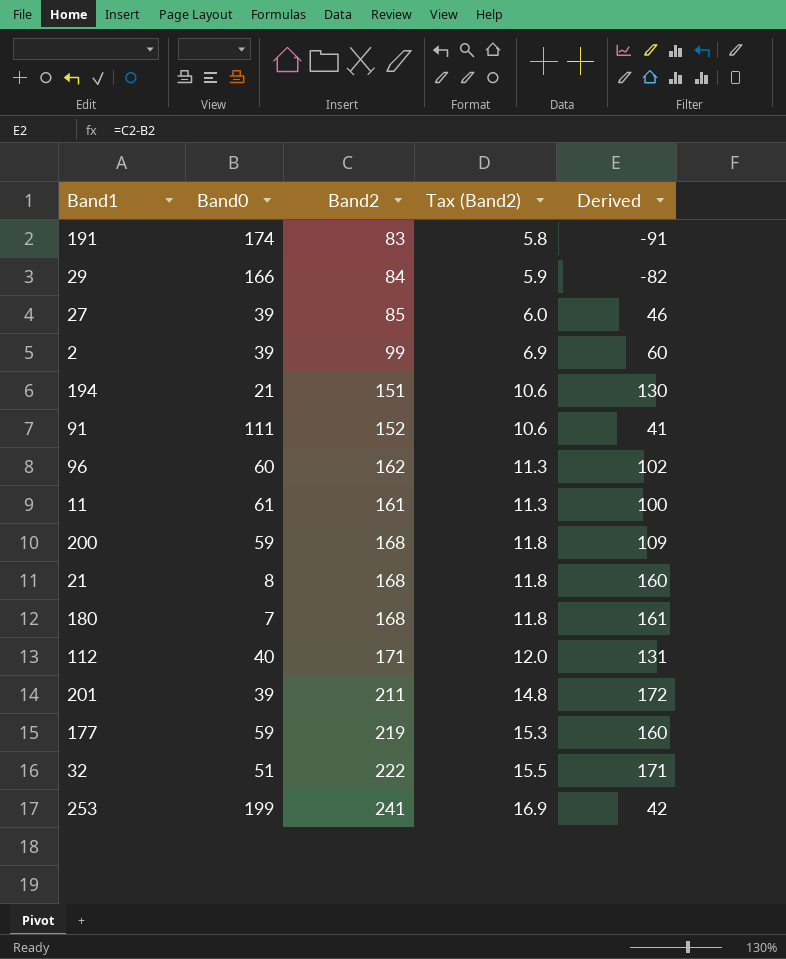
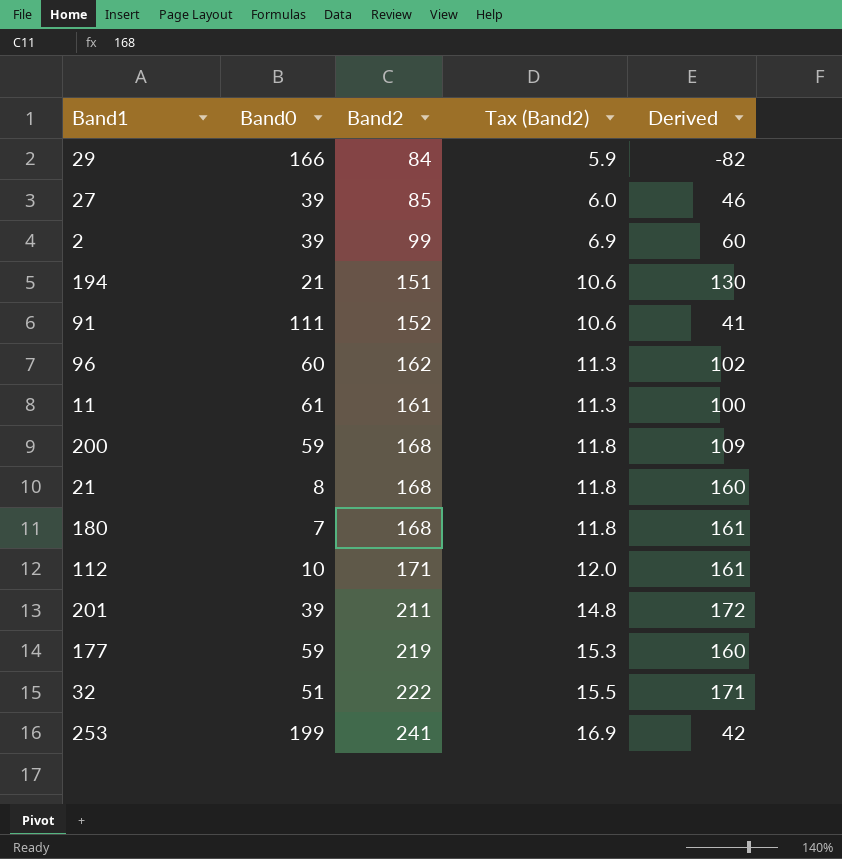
row 191: 174 | 83 | 5.8 | -91 -> none
112 | Band0: 40 -> 10
112 | Derived: 131 -> 161

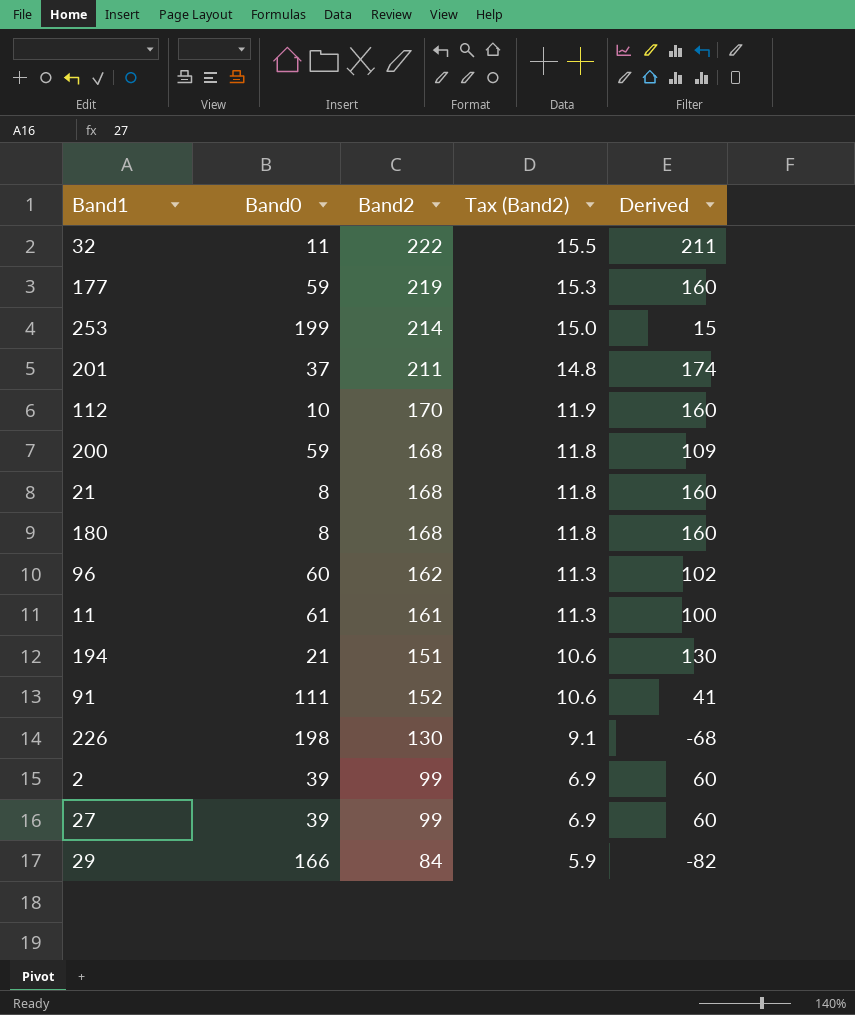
row order: Tax (Band2) ascending -> Tax (Band2) descending
32 | Band0: 51 -> 11
32 | Derived: 171 -> 211
253 | Band2: 241 -> 214
253 | Tax (Band2): 16.9 -> 15.0
253 | Derived: 42 -> 15
201 | Band0: 39 -> 37
201 | Derived: 172 -> 174
112 | Band2: 171 -> 170
112 | Tax (Band2): 12.0 -> 11.9
112 | Derived: 161 -> 160
180 | Band0: 7 -> 8
180 | Derived: 161 -> 160
row 226: none -> 198 | 130 | 9.1 | -68
27 | Band2: 85 -> 99
27 | Tax (Band2): 6.0 -> 6.9
27 | Derived: 46 -> 60

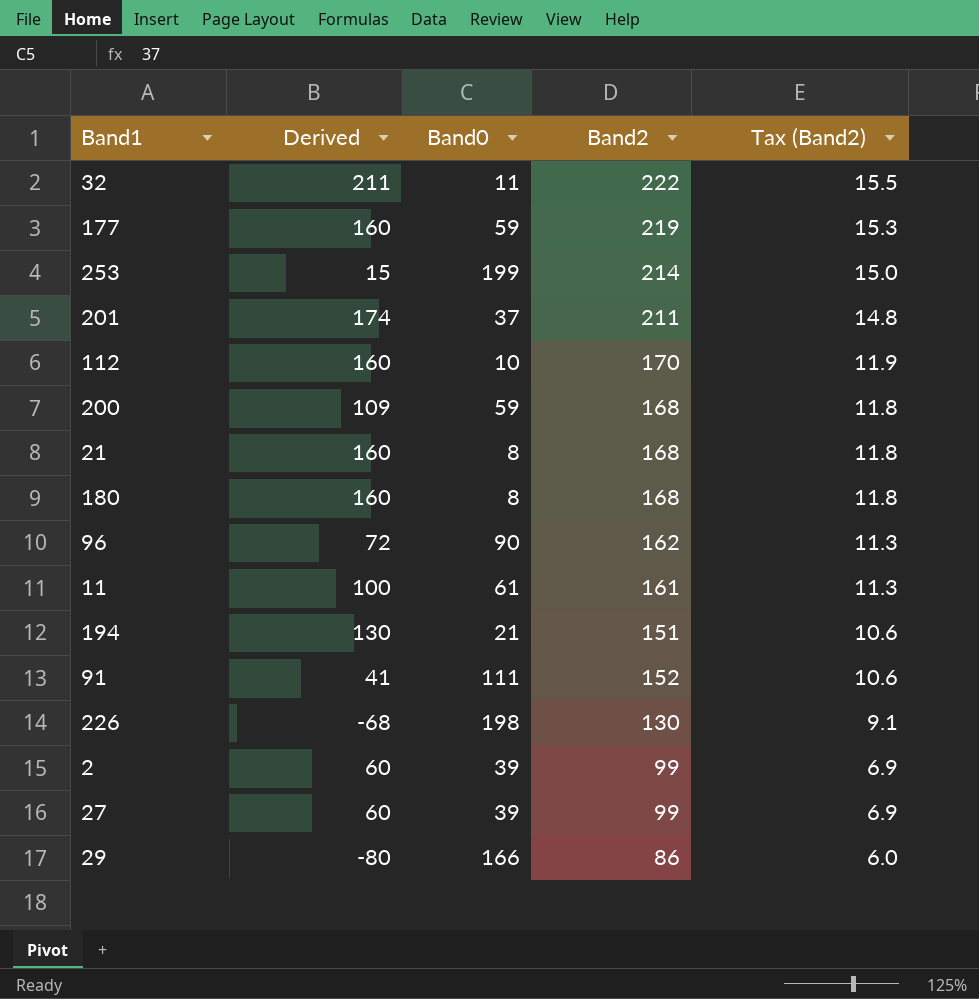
column Derived | position: 5 -> 2
96 | Derived: 102 -> 72
96 | Band0: 60 -> 90
29 | Derived: -82 -> -80
29 | Band2: 84 -> 86
29 | Tax (Band2): 5.9 -> 6.0

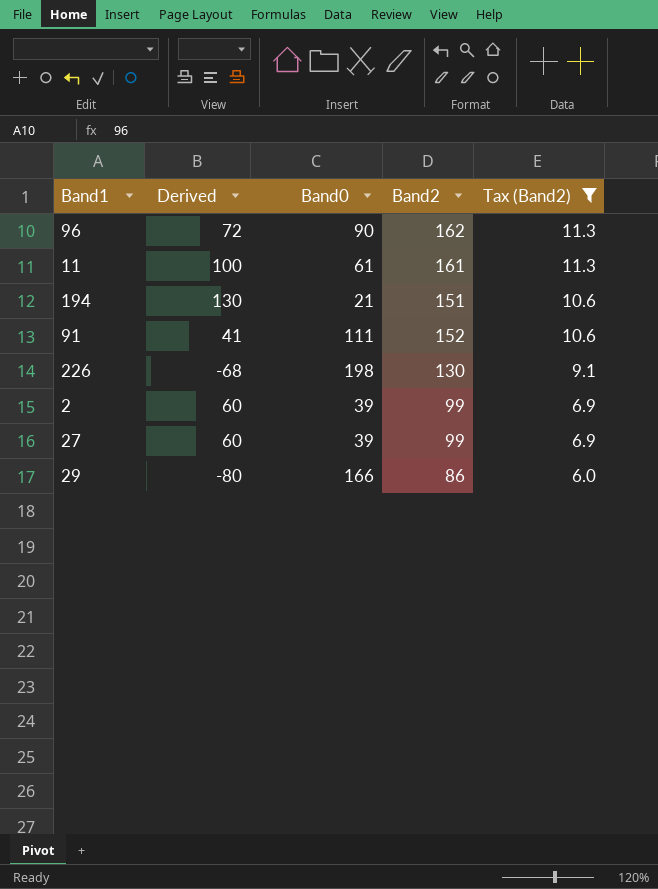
filter: none -> Tax (Band2) <= 11.3

